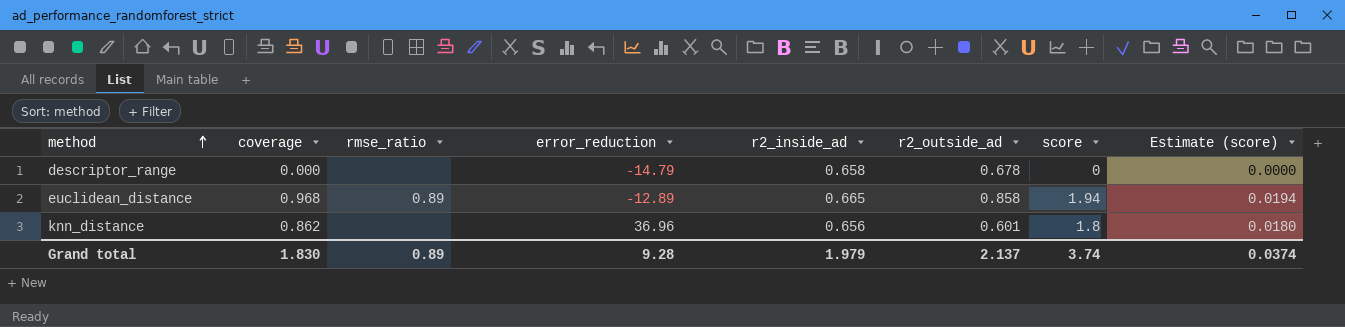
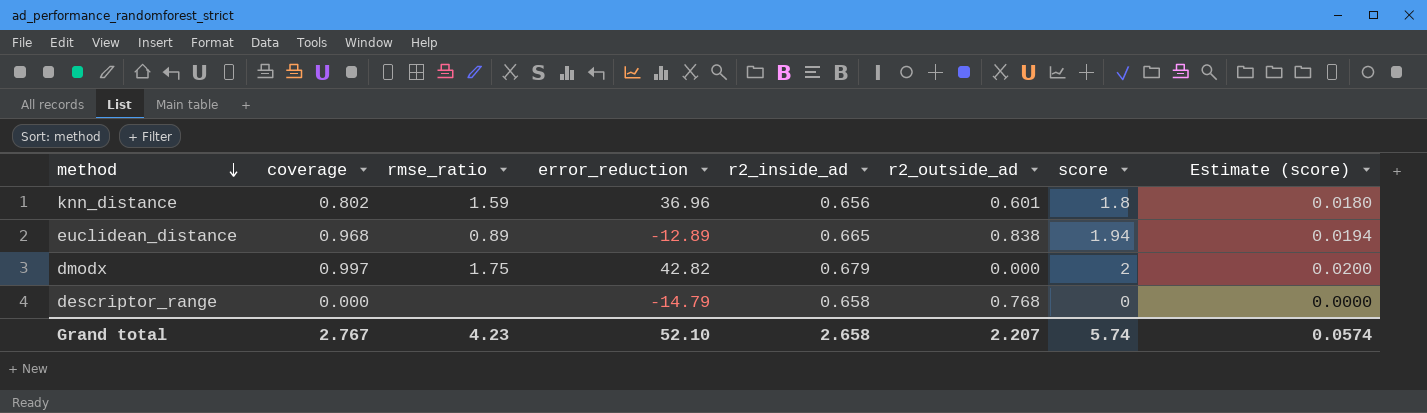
row order: method ascending -> method descending
knn_distance | coverage: 0.862 -> 0.802
knn_distance | rmse_ratio: none -> 1.59
euclidean_distance | r2_outside_ad: 0.858 -> 0.838
row dmodx: none -> 0.997 | 1.75 | 42.82 | 0.679 | 0.000 | 2 | 0.0200
descriptor_range | r2_outside_ad: 0.678 -> 0.768
Grand total | coverage: 1.830 -> 2.767
Grand total | rmse_ratio: 0.89 -> 4.23
Grand total | error_reduction: 9.28 -> 52.10
Grand total | r2_inside_ad: 1.979 -> 2.658
Grand total | r2_outside_ad: 2.137 -> 2.207
Grand total | score: 3.74 -> 5.74
Grand total | Estimate (score): 0.0374 -> 0.0574

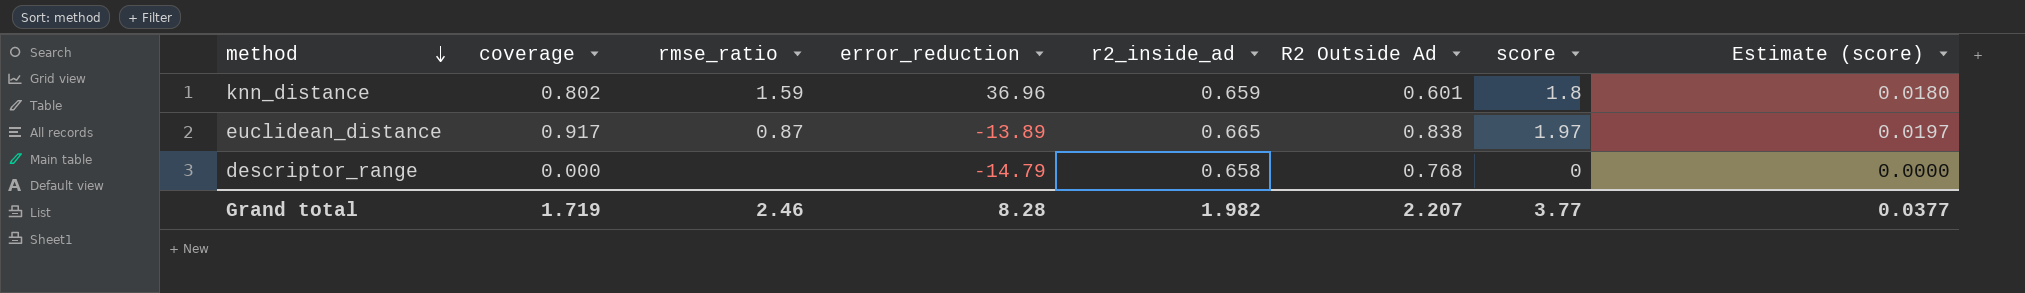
column name: r2_outside_ad -> R2 Outside Ad
row dmodx: 0.997 | 1.75 | 42.82 | 0.679 | 0.000 | 2 | 0.0200 -> none
knn_distance | r2_inside_ad: 0.656 -> 0.659
euclidean_distance | coverage: 0.968 -> 0.917
euclidean_distance | rmse_ratio: 0.89 -> 0.87
euclidean_distance | error_reduction: -12.89 -> -13.89
euclidean_distance | score: 1.94 -> 1.97
euclidean_distance | Estimate (score): 0.0194 -> 0.0197
Grand total | coverage: 2.767 -> 1.719
Grand total | rmse_ratio: 4.23 -> 2.46
Grand total | error_reduction: 52.10 -> 8.28
Grand total | r2_inside_ad: 2.658 -> 1.982
Grand total | score: 5.74 -> 3.77
Grand total | Estimate (score): 0.0574 -> 0.0377

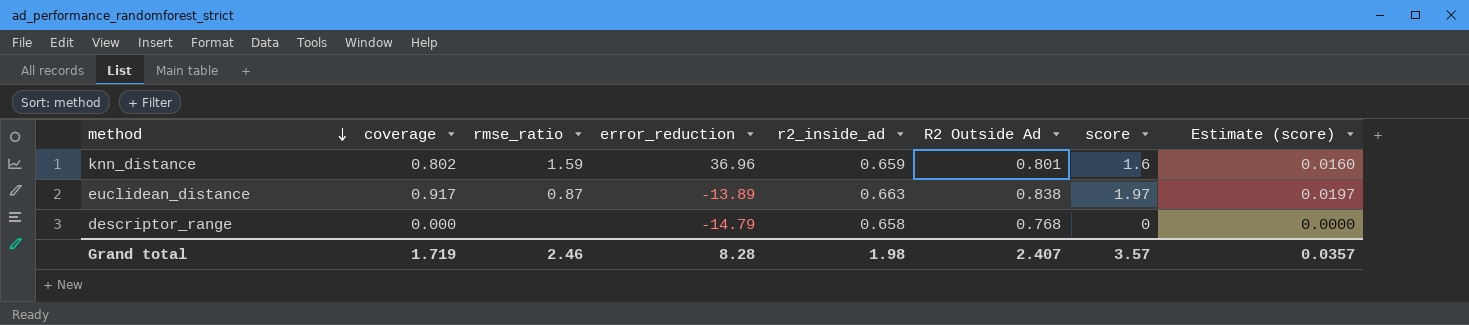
knn_distance | R2 Outside Ad: 0.601 -> 0.801
knn_distance | score: 1.8 -> 1.6
knn_distance | Estimate (score): 0.0180 -> 0.0160
euclidean_distance | r2_inside_ad: 0.665 -> 0.663
Grand total | r2_inside_ad: 1.982 -> 1.98
Grand total | R2 Outside Ad: 2.207 -> 2.407
Grand total | score: 3.77 -> 3.57
Grand total | Estimate (score): 0.0377 -> 0.0357

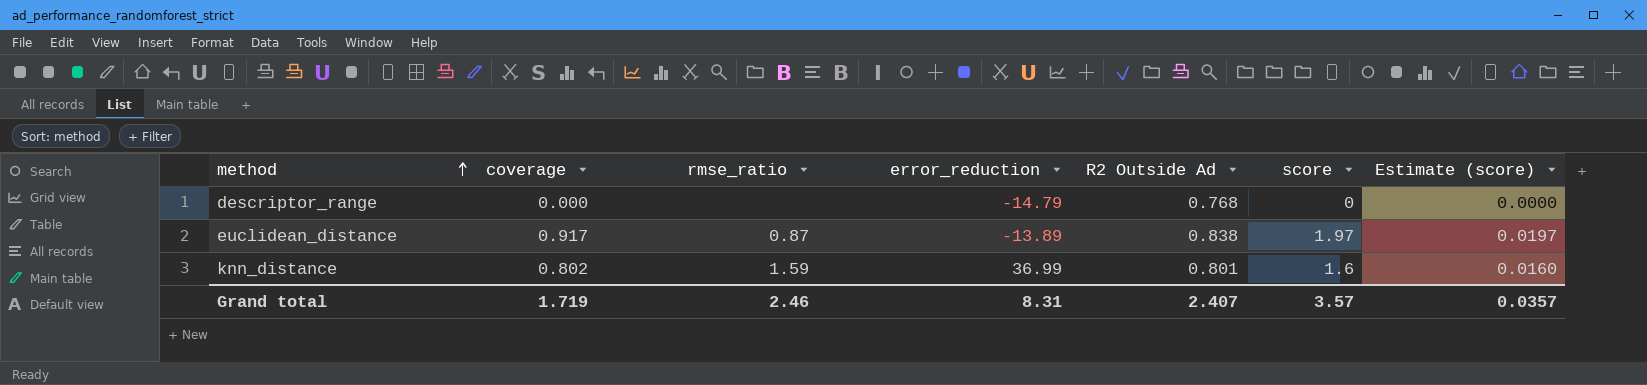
row order: method descending -> method ascending
column r2_inside_ad | position: 5 -> none
knn_distance | error_reduction: 36.96 -> 36.99
Grand total | error_reduction: 8.28 -> 8.31

